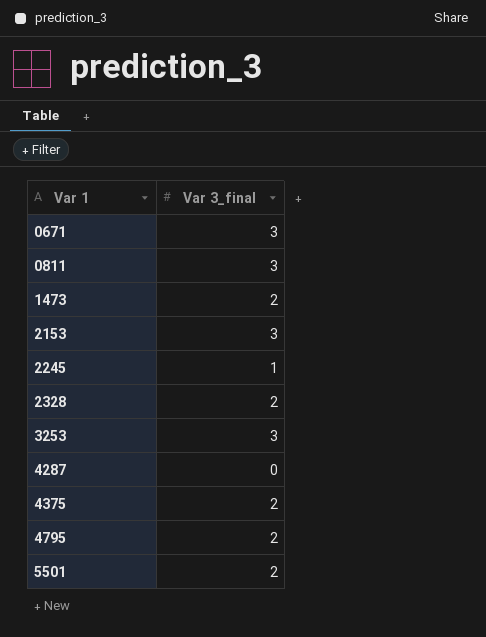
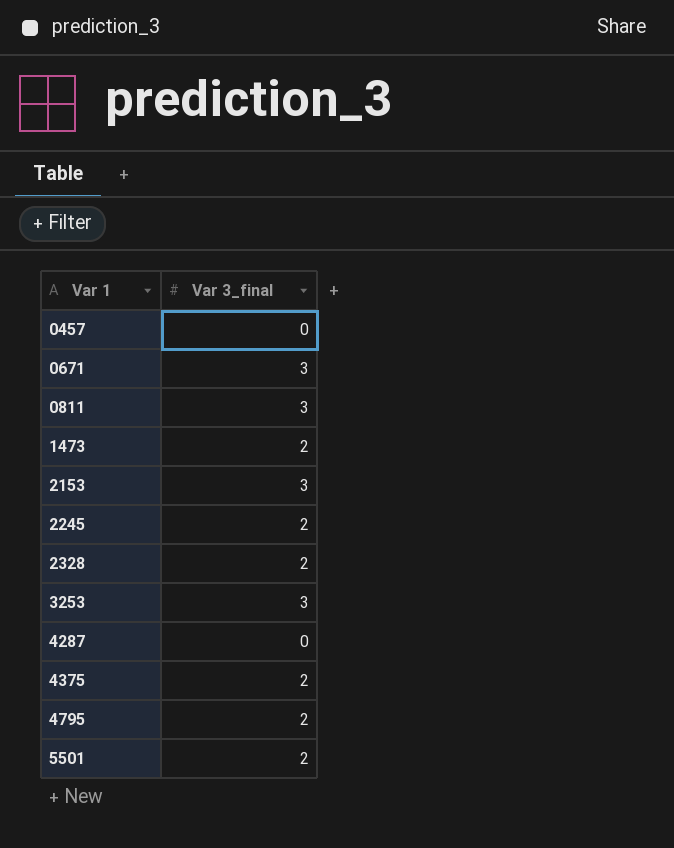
row 0457: none -> 0
2245 | Var 3_final: 1 -> 2

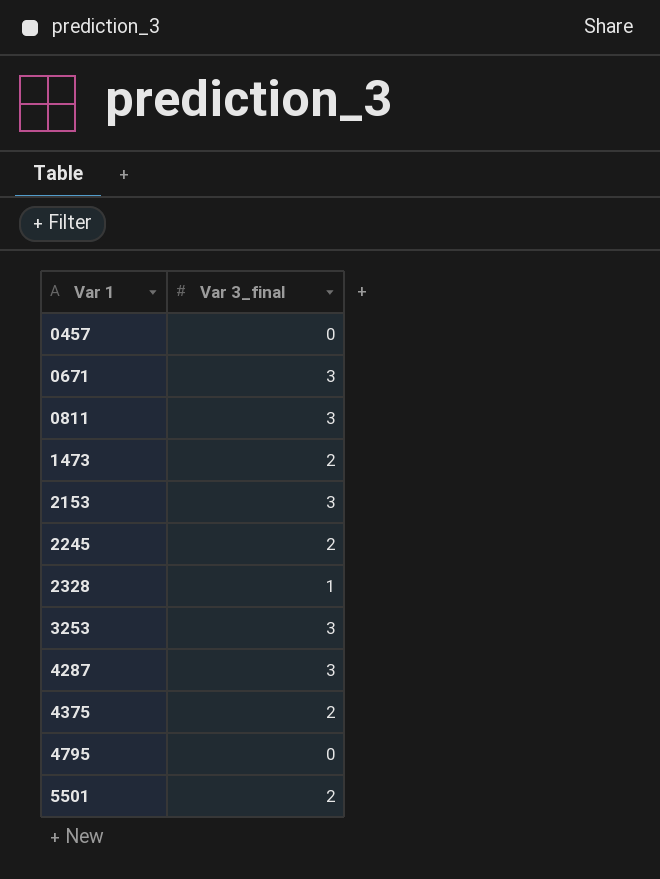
2328 | Var 3_final: 2 -> 1
4287 | Var 3_final: 0 -> 3
4795 | Var 3_final: 2 -> 0

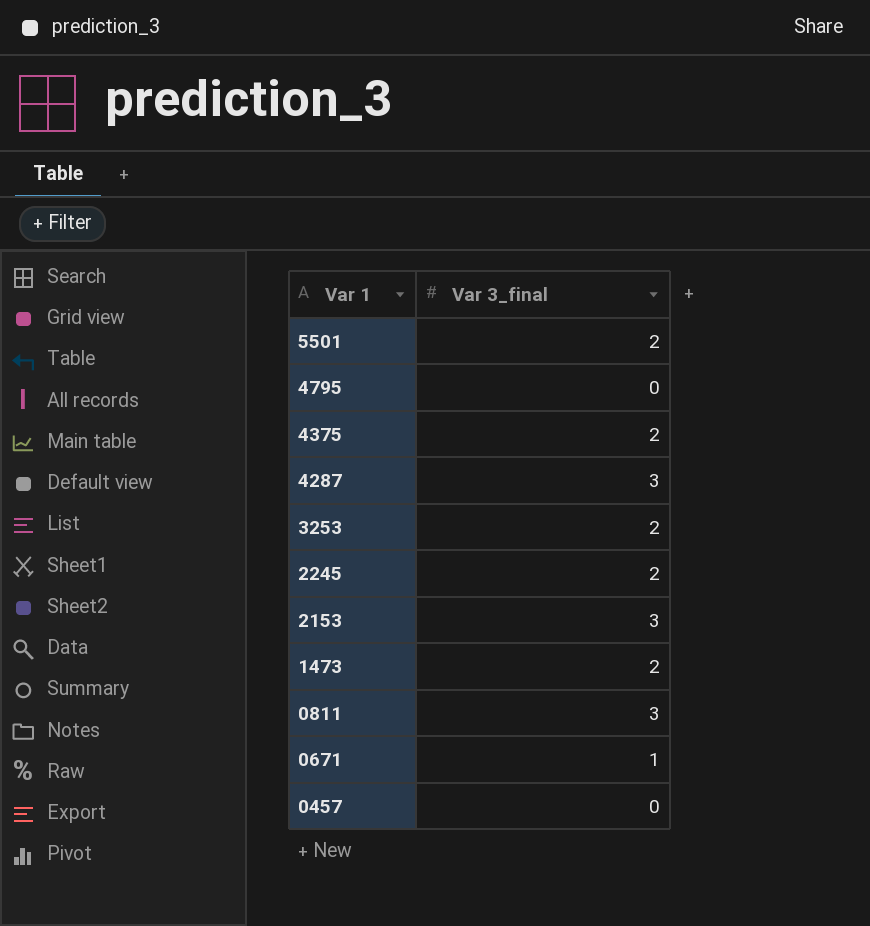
row order: Var 1 ascending -> Var 1 descending
row 2328: 1 -> none
3253 | Var 3_final: 3 -> 2
0671 | Var 3_final: 3 -> 1

